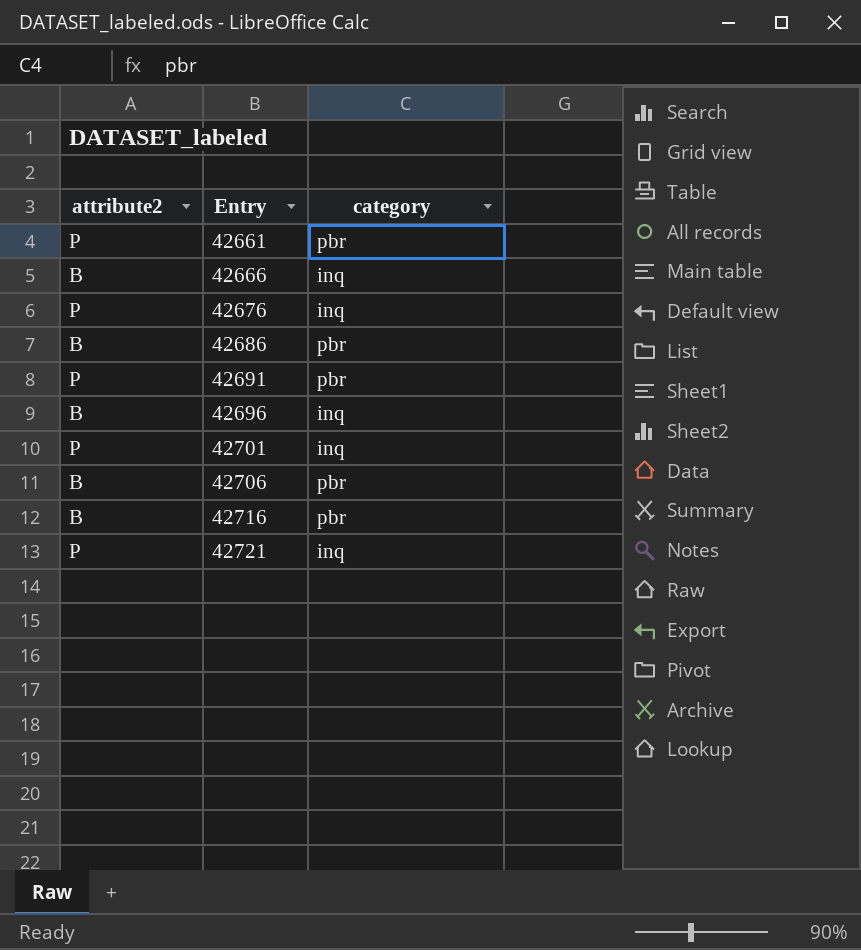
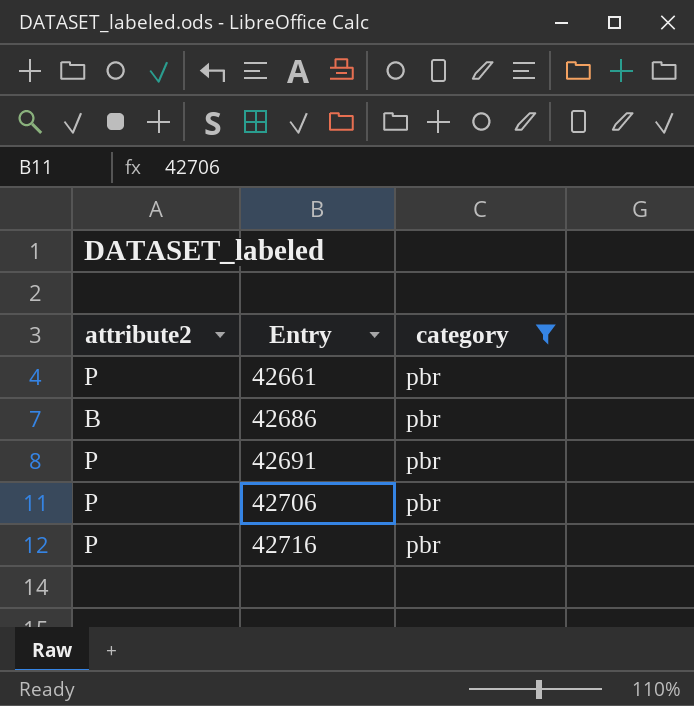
filter: none -> category = pbr
42706 | attribute2: B -> P
42716 | attribute2: B -> P

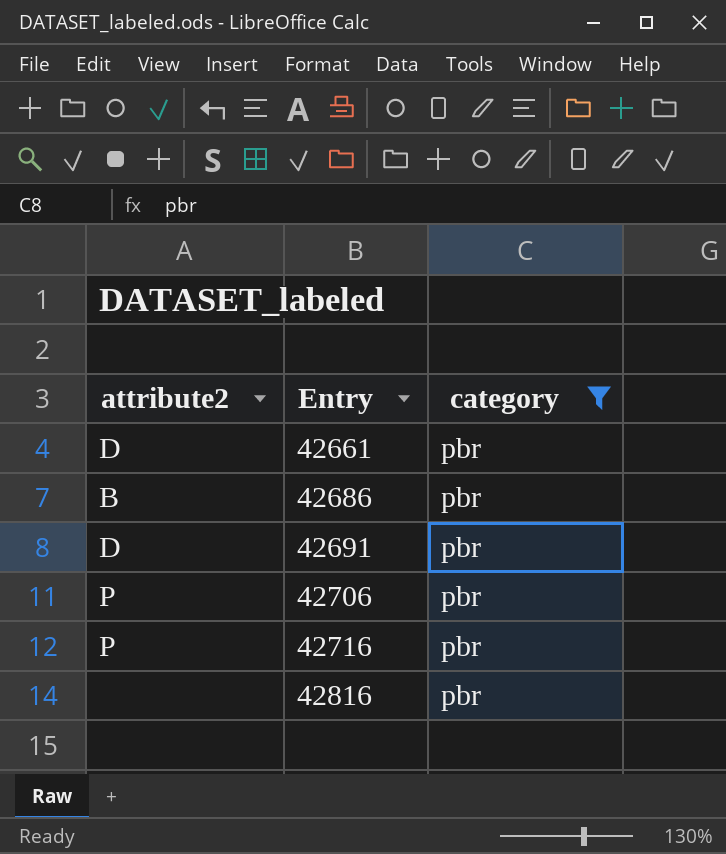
42661 | attribute2: P -> D
42691 | attribute2: P -> D
row 42816: none -> none | pbr

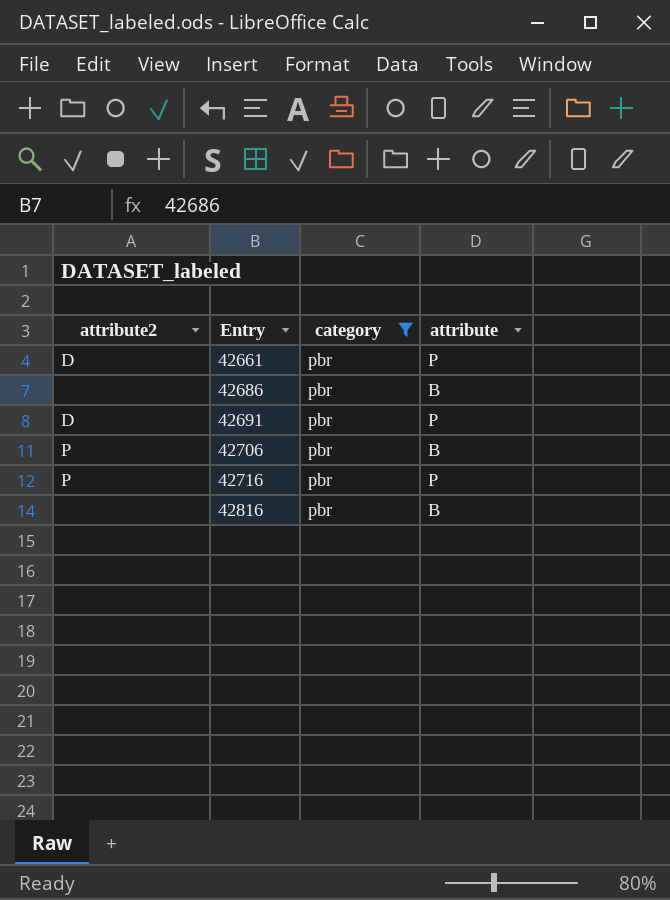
column attribute | position: none -> 4
42686 | attribute2: B -> none

